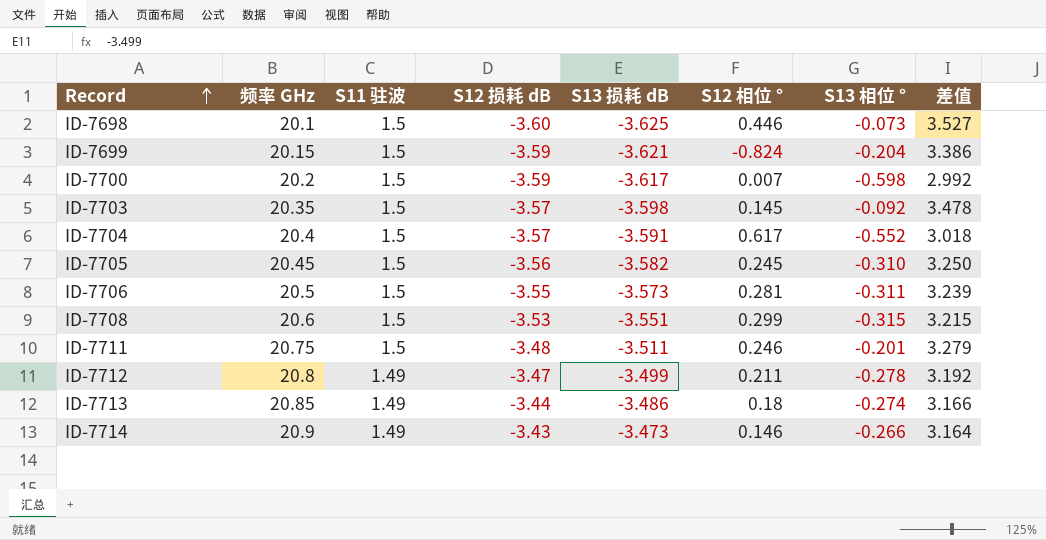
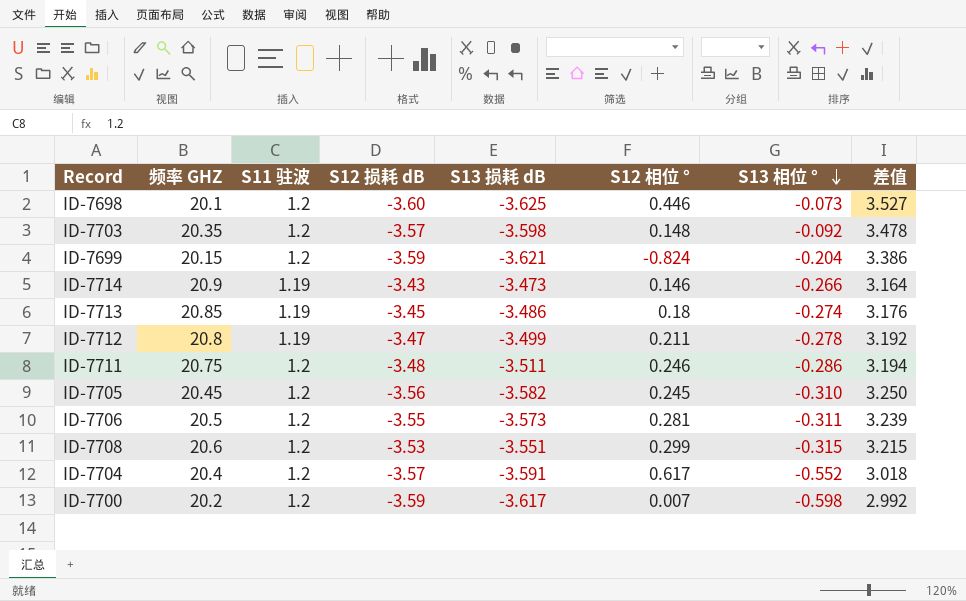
row order: Record ascending -> S13 相位 ° descending
column name: 频率 GHz -> 频率 GHZ
ID-7698 | S11 驻波: 1.5 -> 1.2
ID-7703 | S11 驻波: 1.5 -> 1.2
ID-7703 | S12 相位 °: 0.145 -> 0.148
ID-7699 | S11 驻波: 1.5 -> 1.2
ID-7714 | S11 驻波: 1.49 -> 1.19
ID-7713 | S11 驻波: 1.49 -> 1.19
ID-7713 | S12 损耗 dB: -3.44 -> -3.45
ID-7713 | 差值: 3.166 -> 3.176
ID-7712 | S11 驻波: 1.49 -> 1.19
ID-7711 | S11 驻波: 1.5 -> 1.2
ID-7711 | S13 相位 °: -0.201 -> -0.286
ID-7711 | 差值: 3.279 -> 3.194
ID-7705 | S11 驻波: 1.5 -> 1.2
ID-7706 | S11 驻波: 1.5 -> 1.2
ID-7708 | S11 驻波: 1.5 -> 1.2
ID-7704 | S11 驻波: 1.5 -> 1.2
ID-7700 | S11 驻波: 1.5 -> 1.2

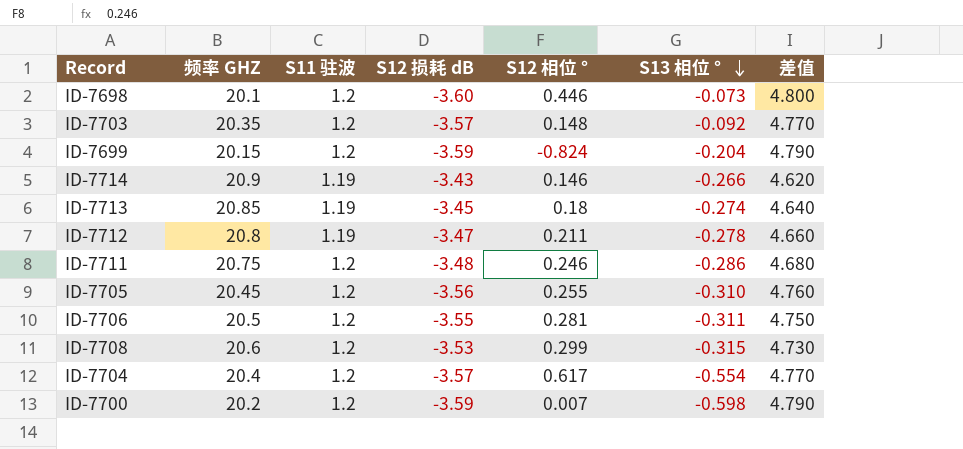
column S13 损耗 dB | position: 5 -> none
column 差值 | formula: [S13 相位 °] - [S12 损耗 dB] -> [S11 驻波] - [S12 损耗 dB]
ID-7705 | S12 相位 °: 0.245 -> 0.255
ID-7704 | S13 相位 °: -0.552 -> -0.554

